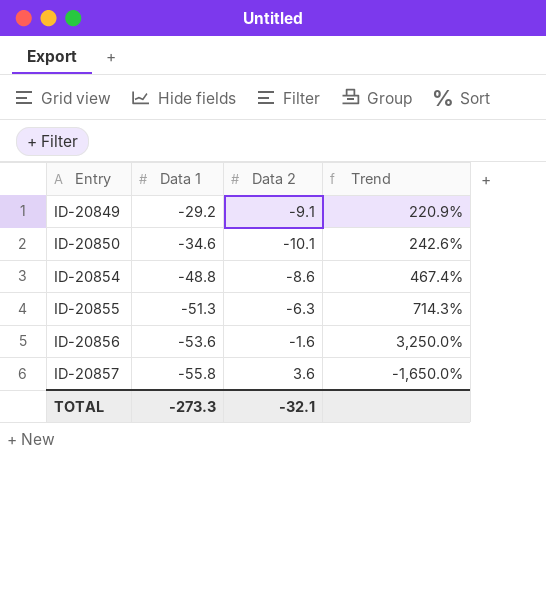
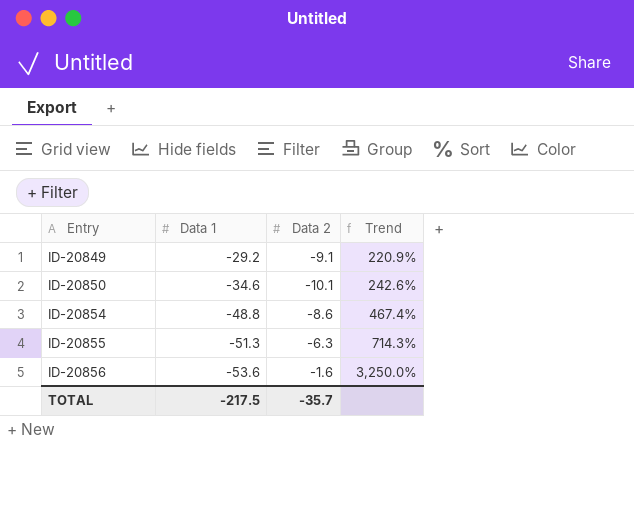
row ID-20857: -55.8 | 3.6 | -1,650.0% -> none
TOTAL | Data 1: -273.3 -> -217.5
TOTAL | Data 2: -32.1 -> -35.7

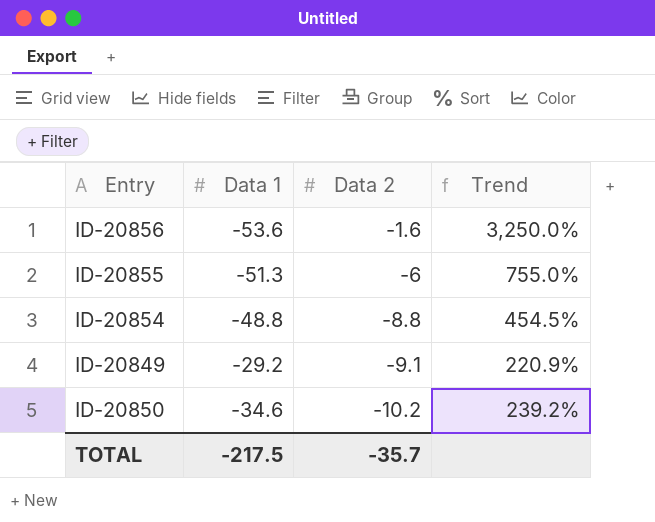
row order: Entry ascending -> Data 2 descending
ID-20855 | Data 2: -6.3 -> -6
ID-20855 | Trend: 714.3% -> 755.0%
ID-20854 | Data 2: -8.6 -> -8.8
ID-20854 | Trend: 467.4% -> 454.5%
ID-20850 | Data 2: -10.1 -> -10.2
ID-20850 | Trend: 242.6% -> 239.2%

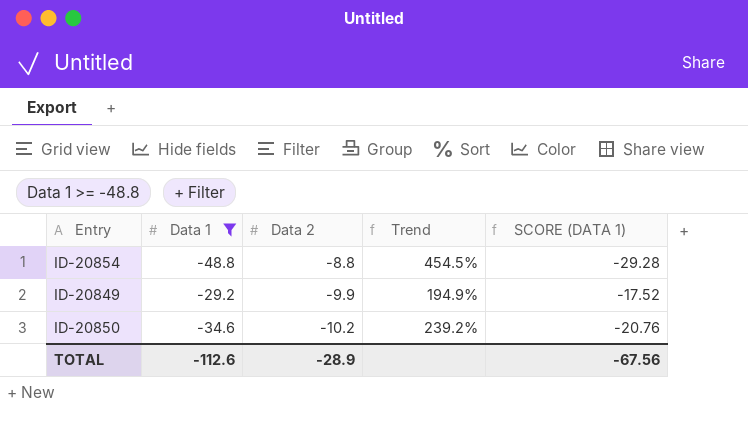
filter: none -> Data 1 >= -48.8
column SCORE (DATA 1) | formula: none -> [Data 1] * 0.6
ID-20849 | Data 2: -9.1 -> -9.9
ID-20849 | Trend: 220.9% -> 194.9%
TOTAL | Data 1: -217.5 -> -112.6
TOTAL | Data 2: -35.7 -> -28.9

